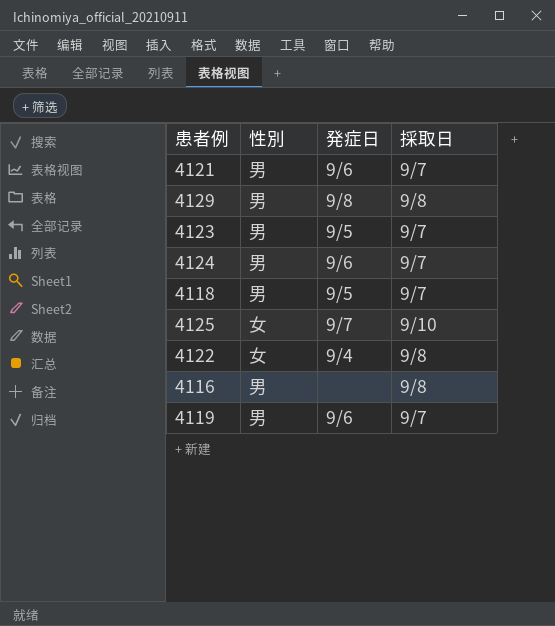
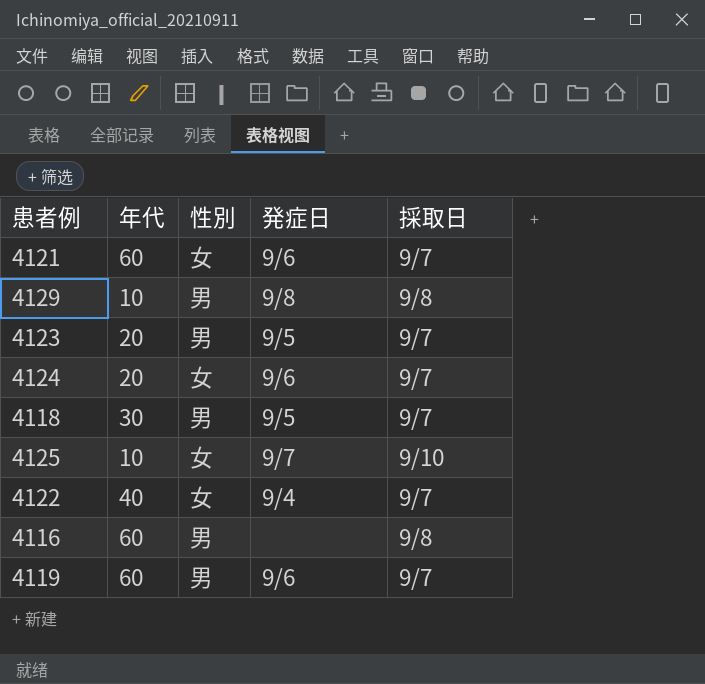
column 年代 | position: none -> 2
4121 | 性別: 男 -> 女
4124 | 性別: 男 -> 女
4122 | 採取日: 9/8 -> 9/7

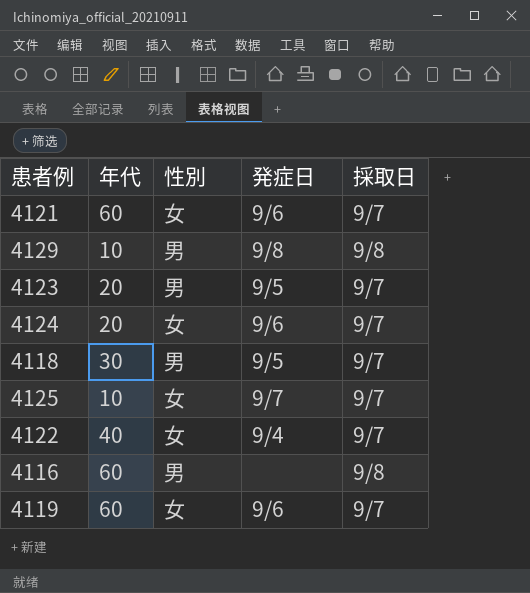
4125 | 採取日: 9/10 -> 9/7
4119 | 性別: 男 -> 女

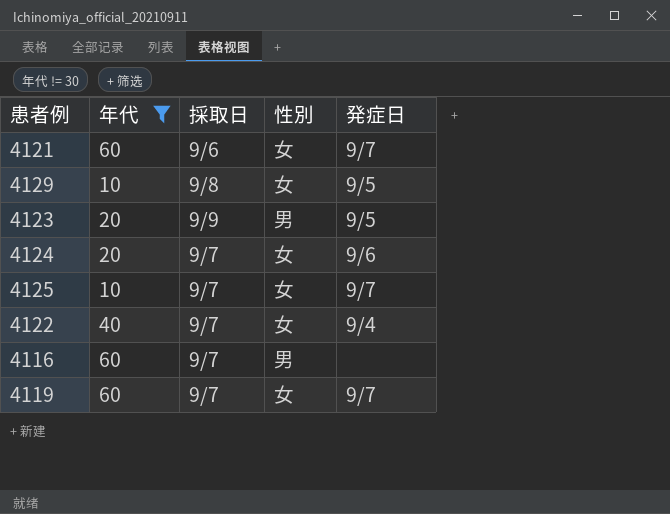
filter: none -> 年代 != 30
column 採取日 | position: 5 -> 3
4121 | 採取日: 9/7 -> 9/6
4121 | 発症日: 9/6 -> 9/7
4129 | 性別: 男 -> 女
4129 | 発症日: 9/8 -> 9/5
4123 | 採取日: 9/7 -> 9/9
4116 | 採取日: 9/8 -> 9/7
4119 | 発症日: 9/6 -> 9/7

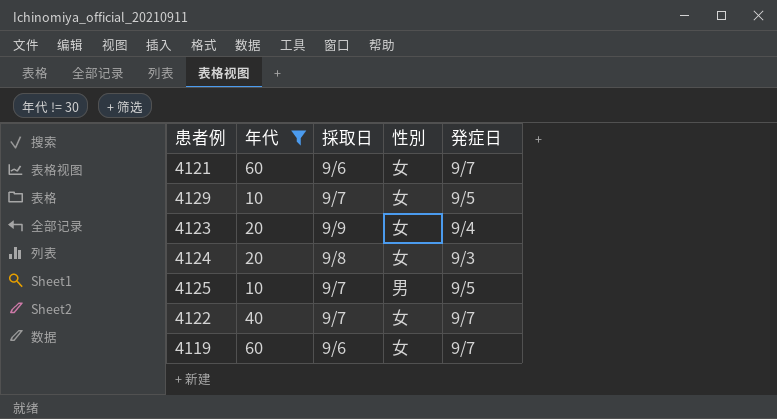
row 4116: 60 | 9/7 | 男 | none -> none
4129 | 採取日: 9/8 -> 9/7
4123 | 性別: 男 -> 女
4123 | 発症日: 9/5 -> 9/4
4124 | 採取日: 9/7 -> 9/8
4124 | 発症日: 9/6 -> 9/3
4125 | 性別: 女 -> 男
4125 | 発症日: 9/7 -> 9/5
4122 | 発症日: 9/4 -> 9/7
4119 | 採取日: 9/7 -> 9/6

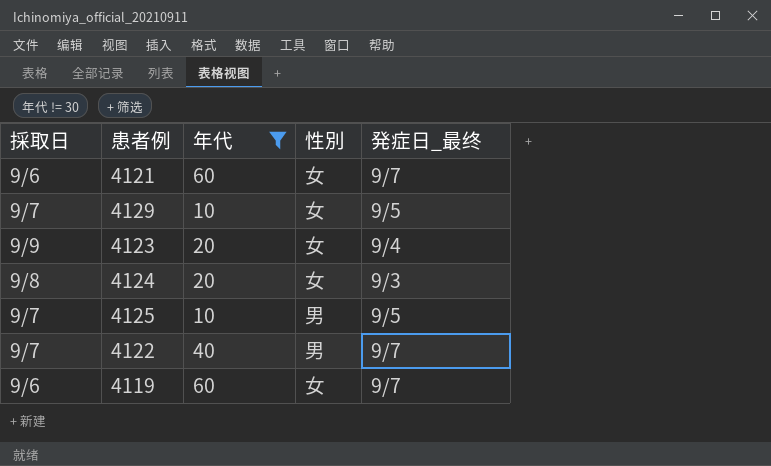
column 採取日 | position: 3 -> 1
column name: 発症日 -> 発症日_最终
4122 | 性別: 女 -> 男

